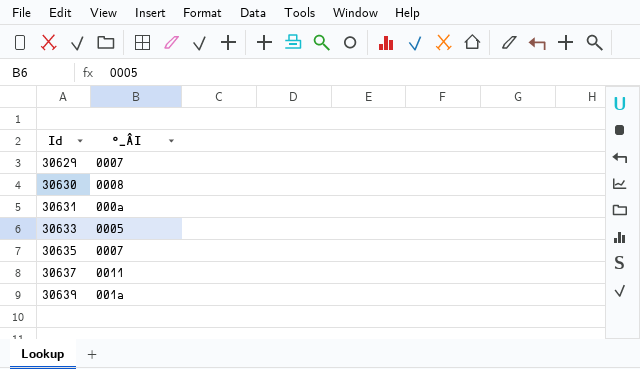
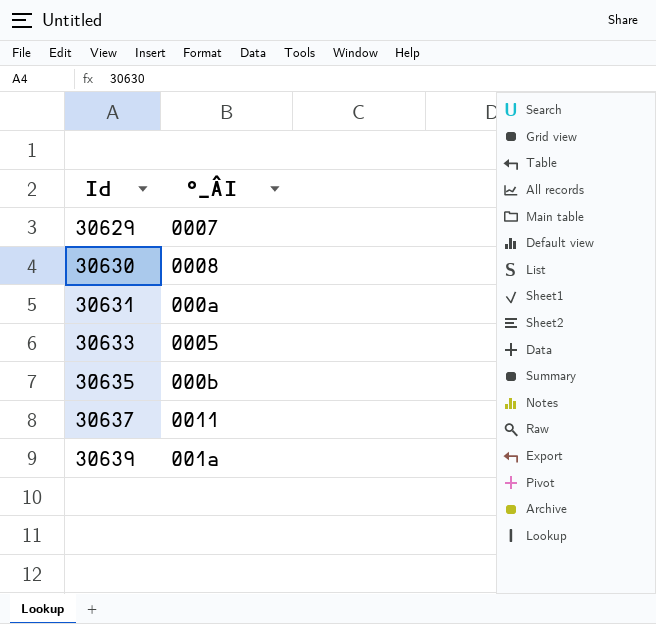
30635 | °_ÂI: 0007 -> 000b

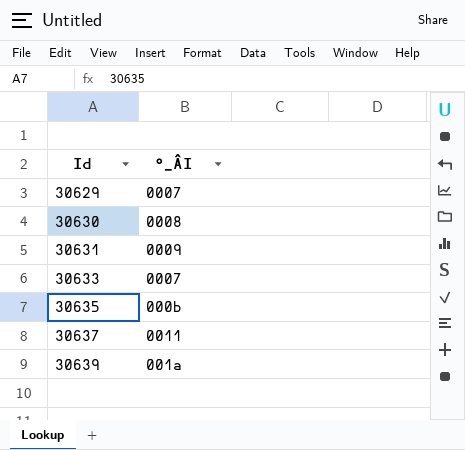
30631 | °_ÂI: 000a -> 0009
30633 | °_ÂI: 0005 -> 0007

